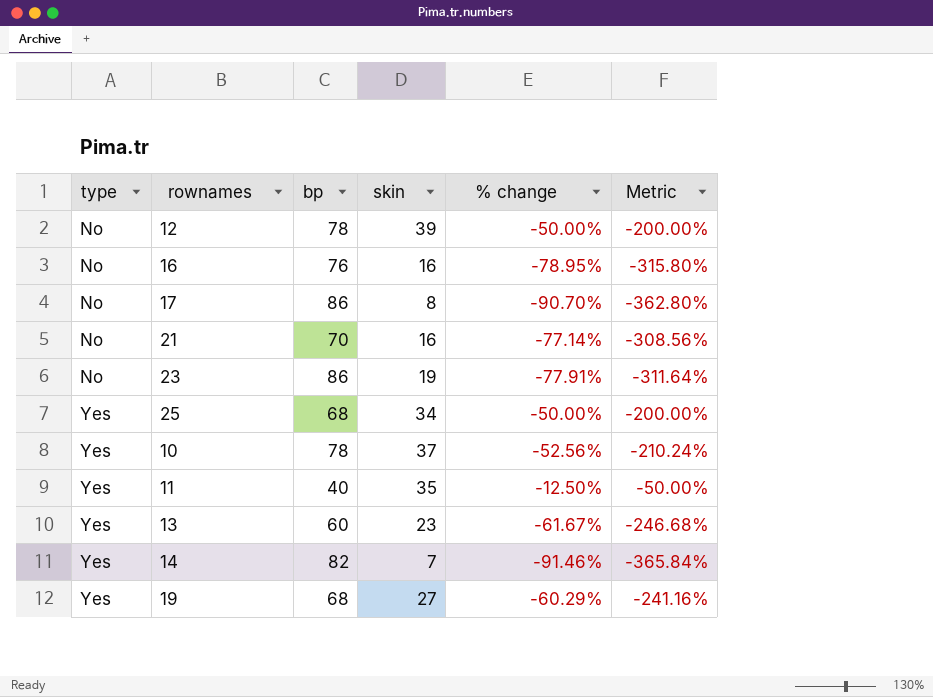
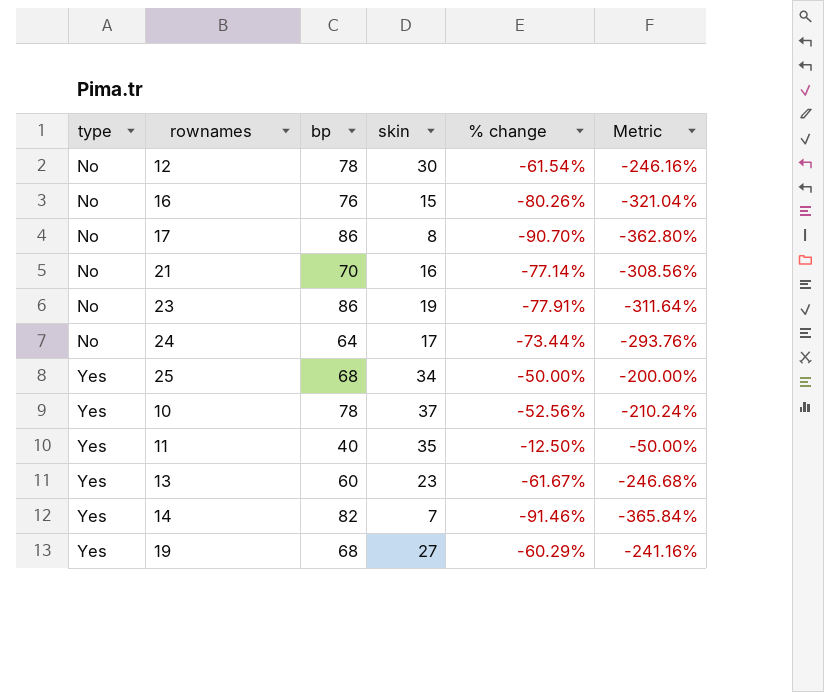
12 | skin: 39 -> 30
12 | % change: -50.00% -> -61.54%
12 | Metric: -200.00% -> -246.16%
16 | skin: 16 -> 15
16 | % change: -78.95% -> -80.26%
16 | Metric: -315.80% -> -321.04%
row 24: none -> No | 64 | 17 | -73.44% | -293.76%

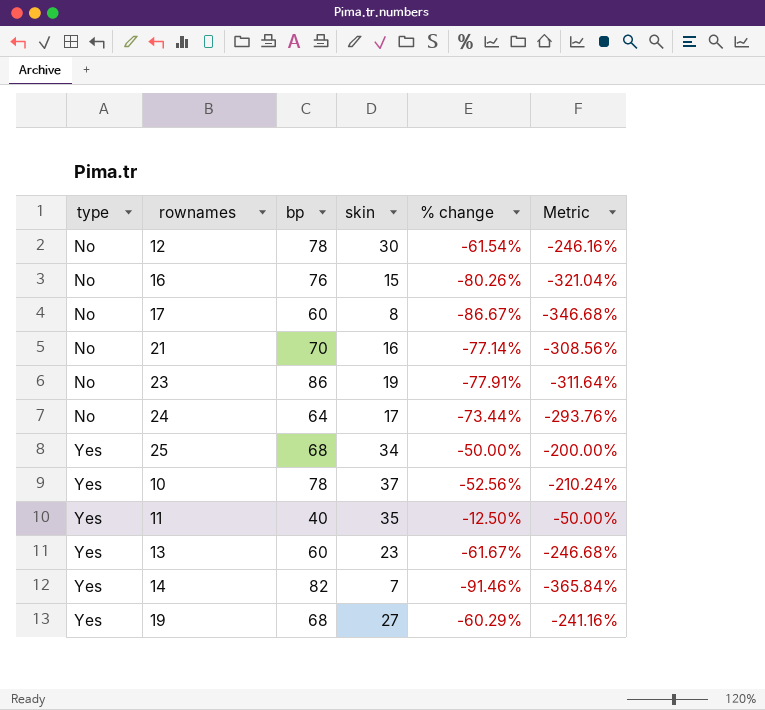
17 | bp: 86 -> 60
17 | % change: -90.70% -> -86.67%
17 | Metric: -362.80% -> -346.68%

